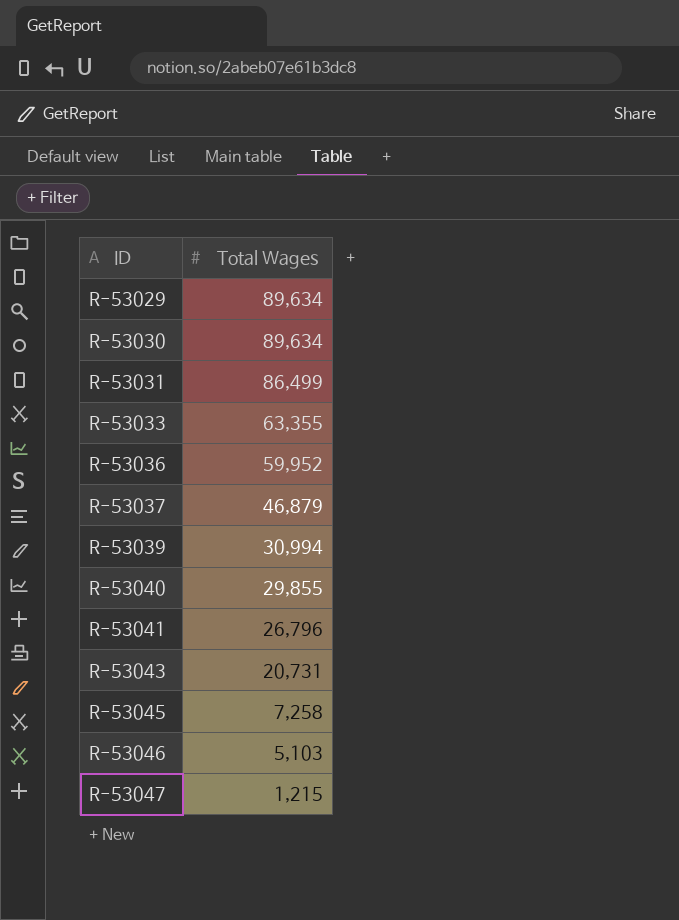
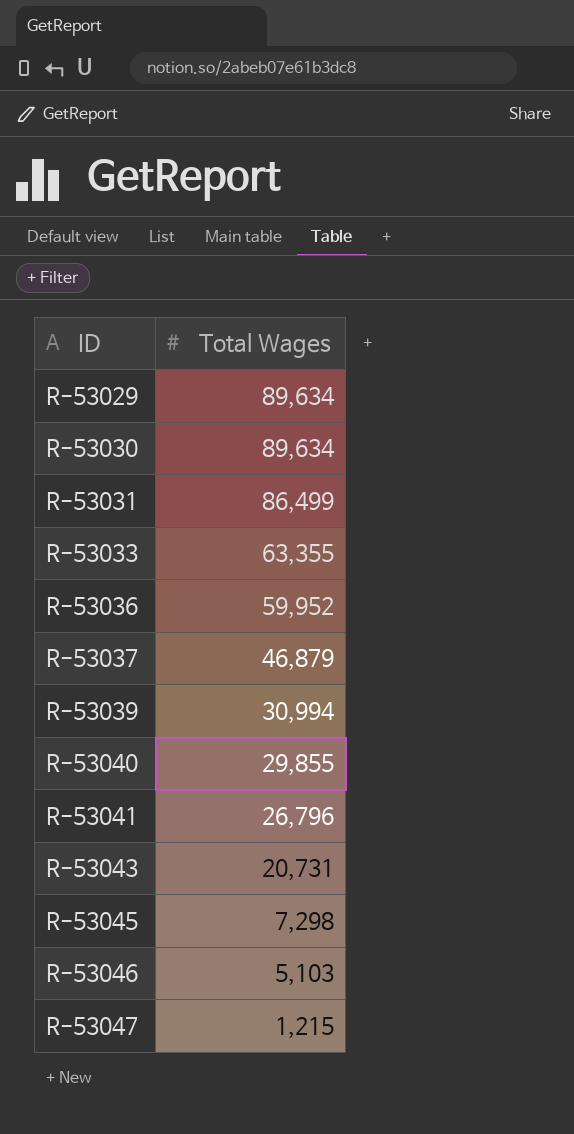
R-53045 | Total Wages: 7,258 -> 7,298

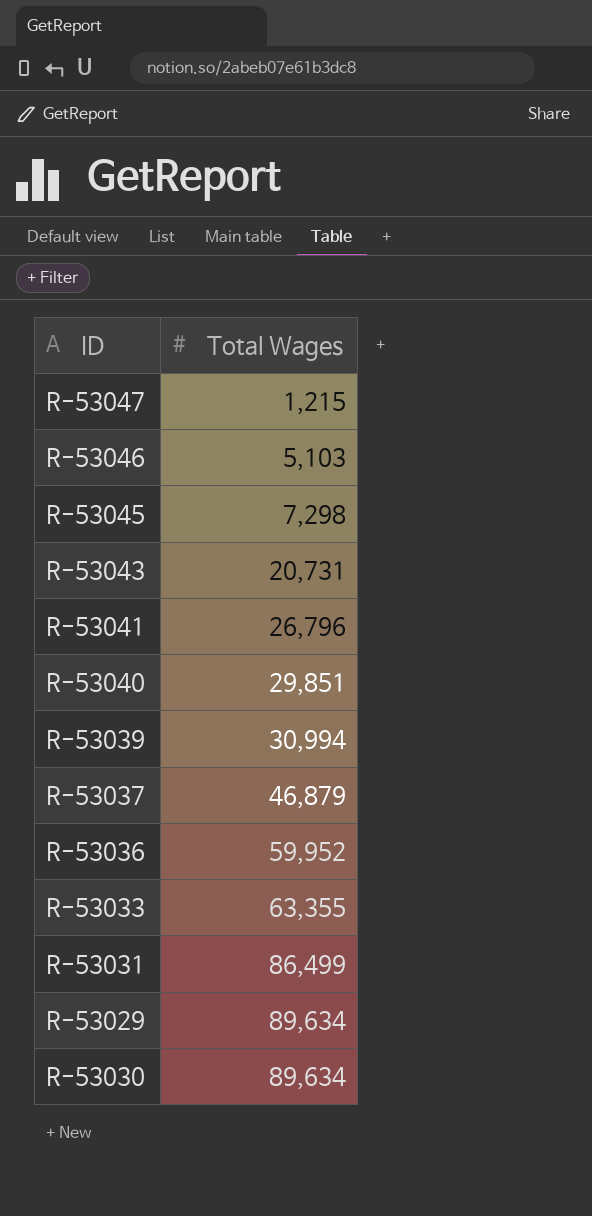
row order: ID ascending -> Total Wages ascending
R-53040 | Total Wages: 29,855 -> 29,851

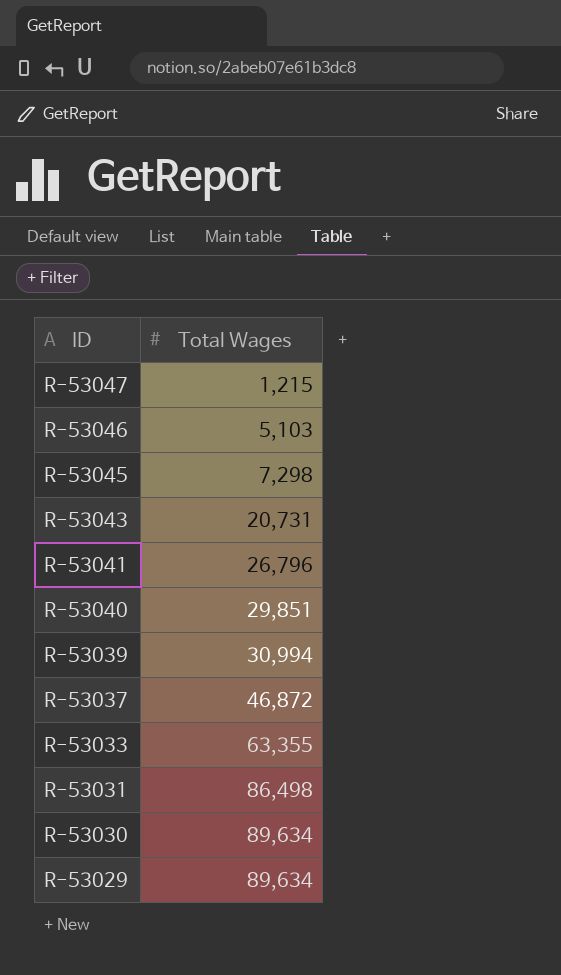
row order: Total Wages ascending -> ID descending
row R-53036: 59,952 -> none
R-53037 | Total Wages: 46,879 -> 46,872
R-53031 | Total Wages: 86,499 -> 86,498

